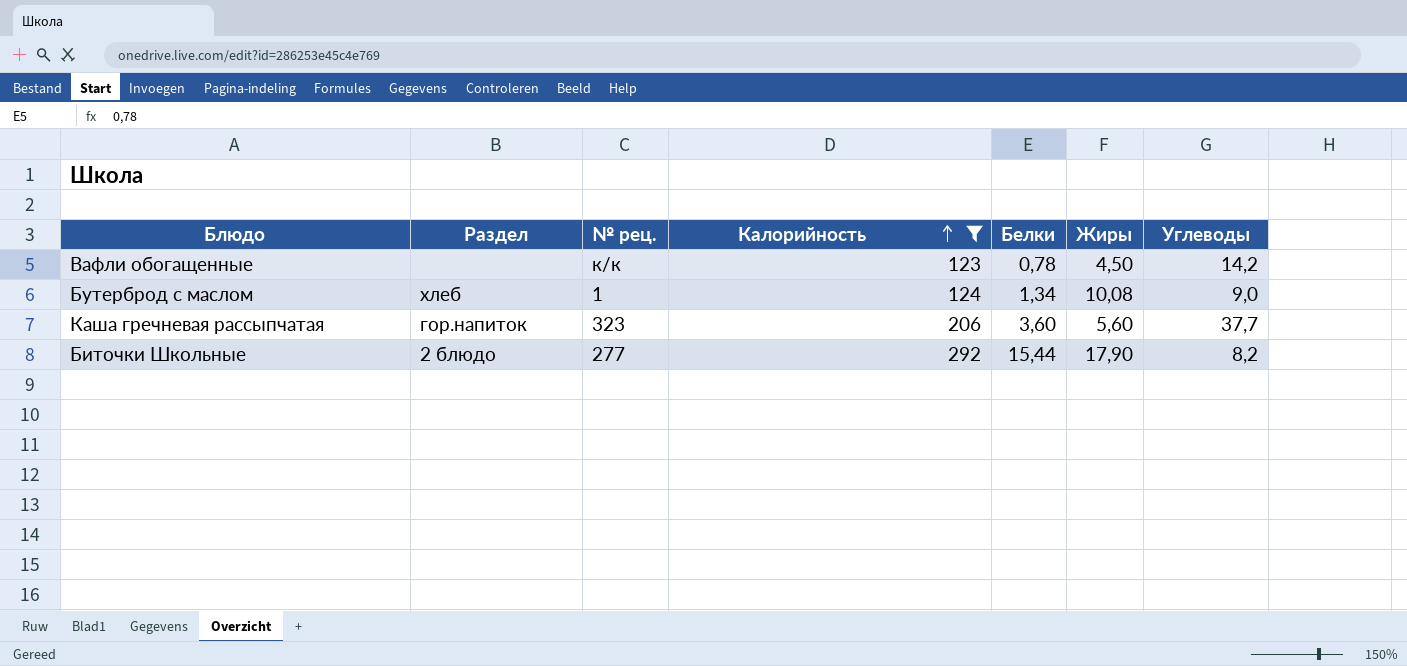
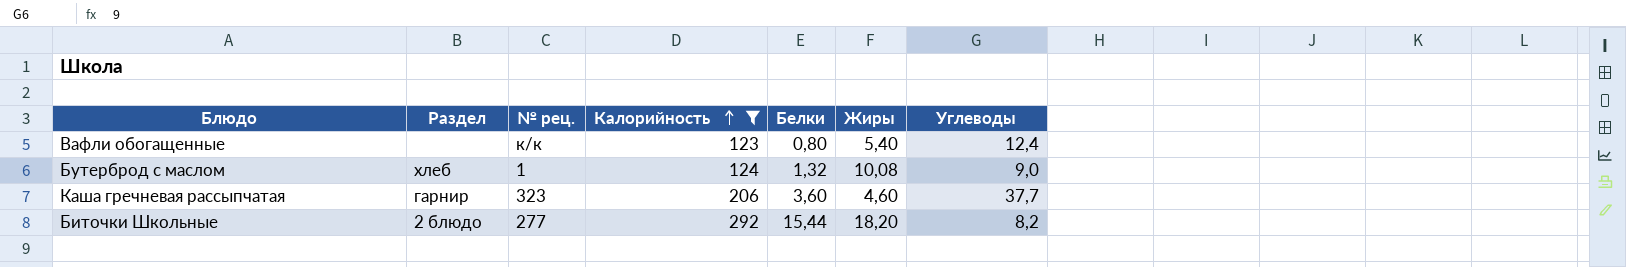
Вафли обогащенные | Белки: 0,78 -> 0,80
Вафли обогащенные | Жиры: 4,50 -> 5,40
Вафли обогащенные | Углеводы: 14,2 -> 12,4
Бутерброд с маслом | Белки: 1,34 -> 1,32
Каша гречневая рассыпчатая | Раздел: гор.напиток -> гарнир
Каша гречневая рассыпчатая | Жиры: 5,60 -> 4,60
Биточки Школьные | Жиры: 17,90 -> 18,20

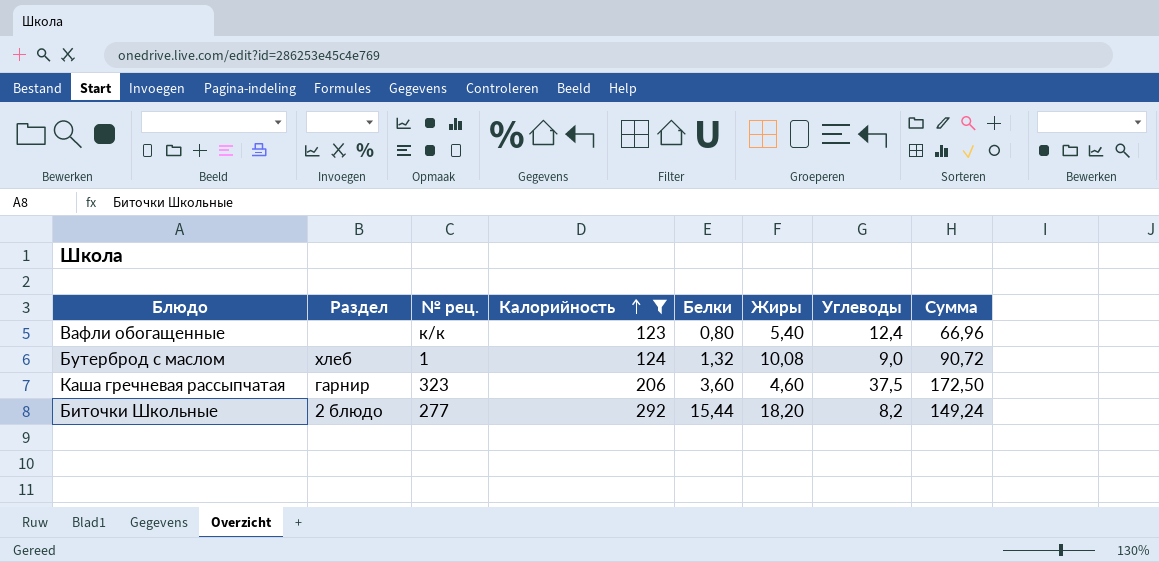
column Сумма | formula: none -> [Жиры] * [Углеводы]
Каша гречневая рассыпчатая | Углеводы: 37,7 -> 37,5

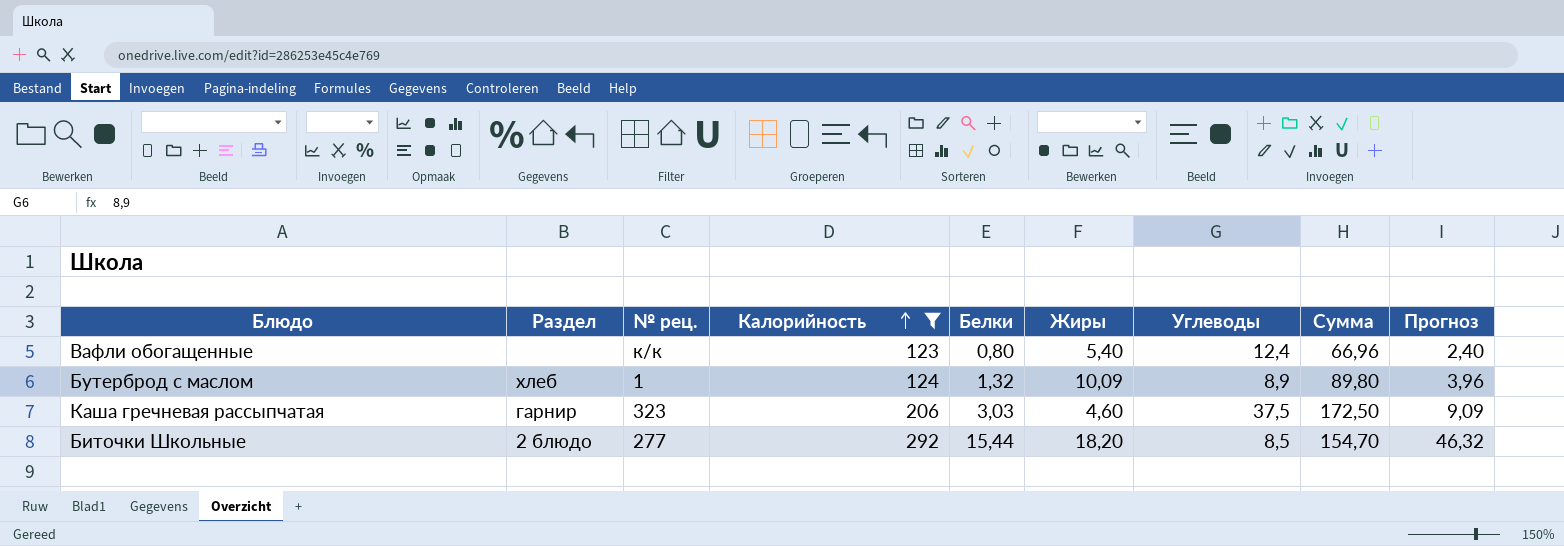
column Прогноз | formula: none -> [Белки] * 3
Бутерброд с маслом | Жиры: 10,08 -> 10,09
Бутерброд с маслом | Углеводы: 9,0 -> 8,9
Бутерброд с маслом | Сумма: 90,72 -> 89,80
Каша гречневая рассыпчатая | Белки: 3,60 -> 3,03
Биточки Школьные | Углеводы: 8,2 -> 8,5
Биточки Школьные | Сумма: 149,24 -> 154,70

